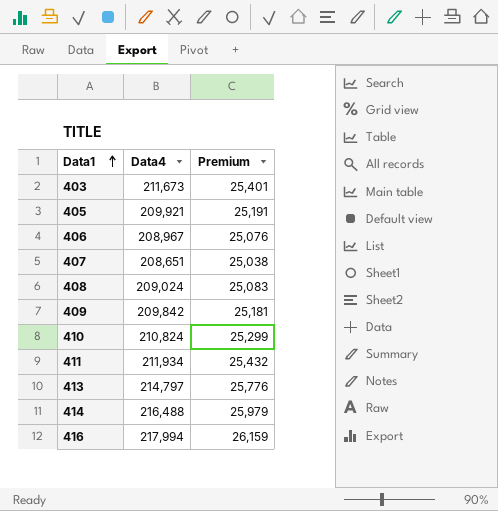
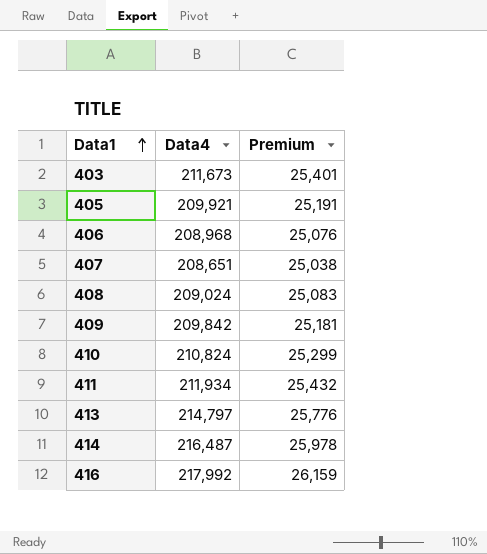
406 | Data4: 208,967 -> 208,968
414 | Data4: 216,488 -> 216,487
414 | Premium: 25,979 -> 25,978
416 | Data4: 217,994 -> 217,992

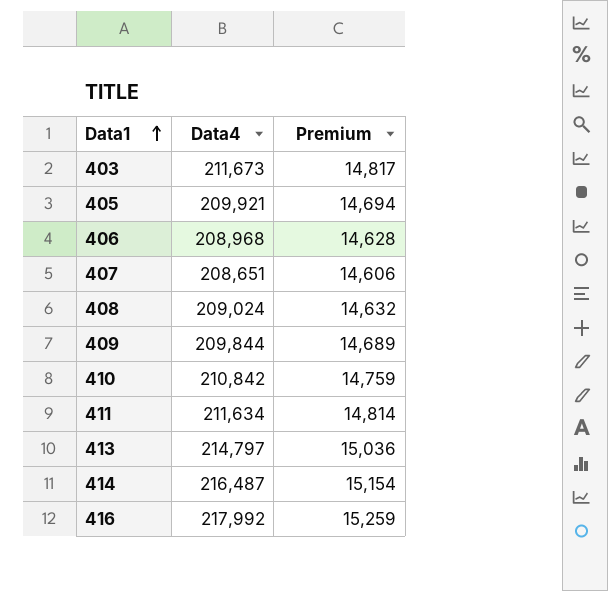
column Premium | formula: [Data4] * 0.12 -> [Data4] * 0.07
409 | Data4: 209,842 -> 209,844
410 | Data4: 210,824 -> 210,842
411 | Data4: 211,934 -> 211,634

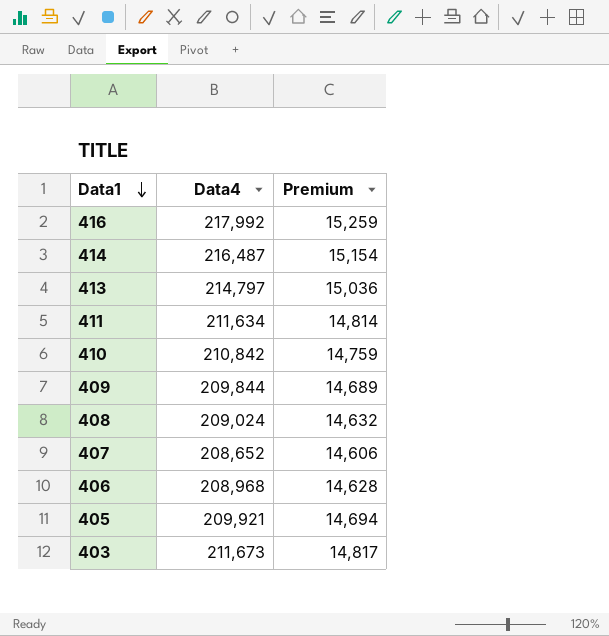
row order: Data1 ascending -> Data1 descending
407 | Data4: 208,651 -> 208,652

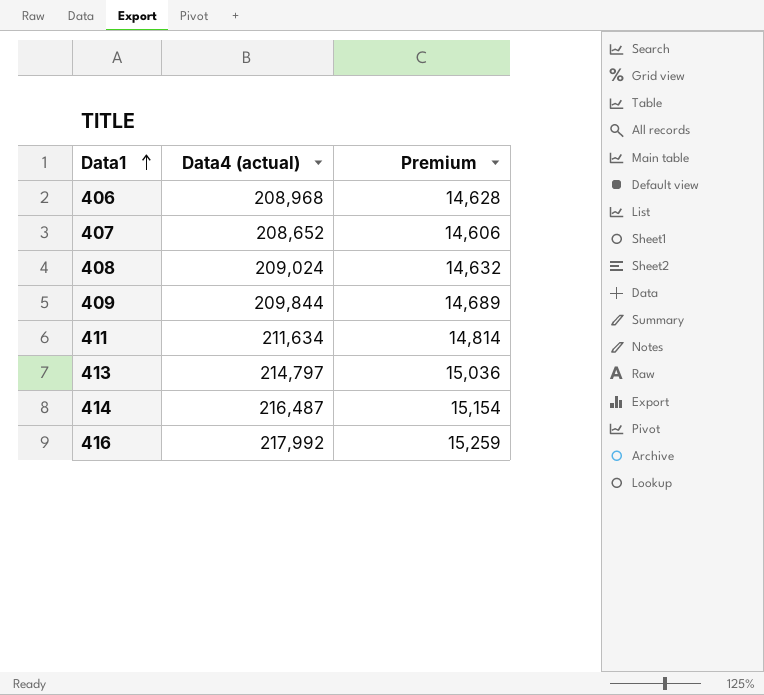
row order: Data1 descending -> Data1 ascending
column name: Data4 -> Data4 (actual)
row 410: 210,842 | 14,759 -> none
row 405: 209,921 | 14,694 -> none
row 403: 211,673 | 14,817 -> none

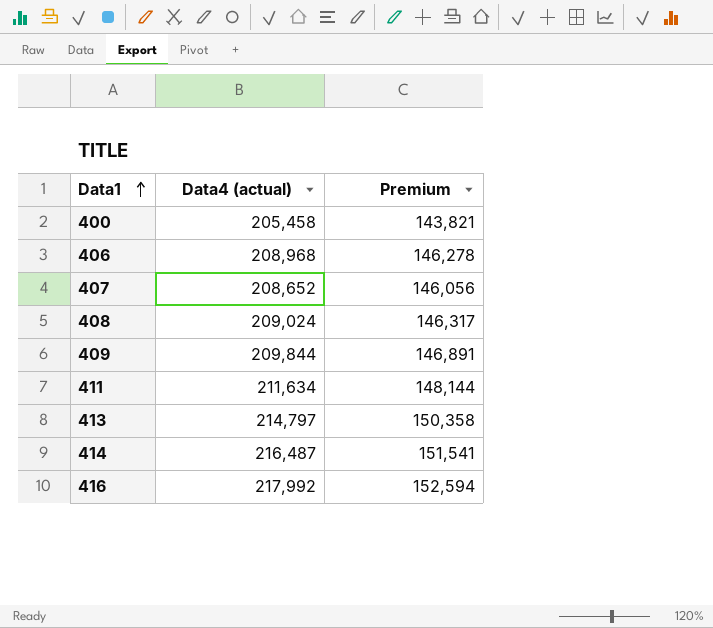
column Premium | formula: [Data4 (actual)] * 0.07 -> [Data4 (actual)] * 0.7
row 400: none -> 205,458 | 143,821

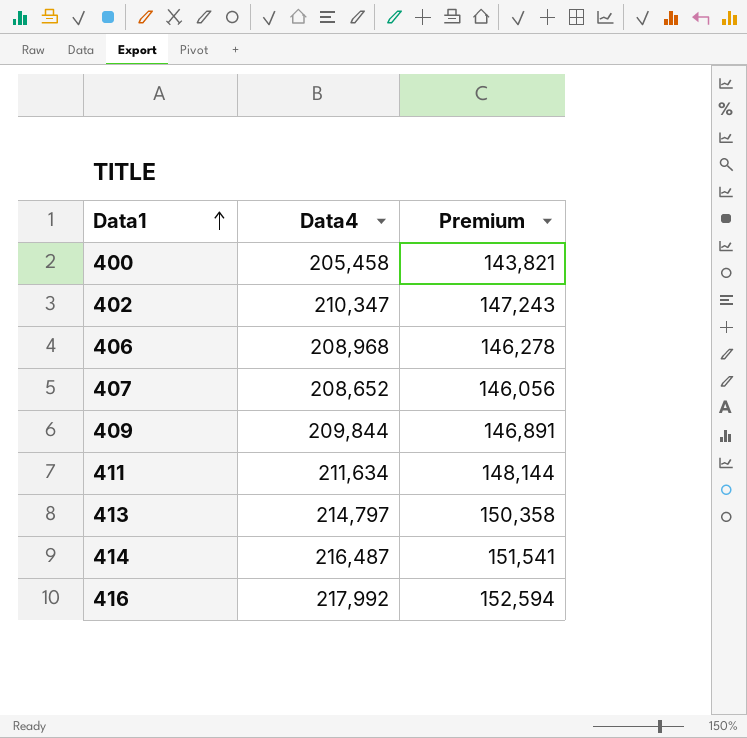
column name: Data4 (actual) -> Data4
row 408: 209,024 | 146,317 -> none
row 402: none -> 210,347 | 147,243

